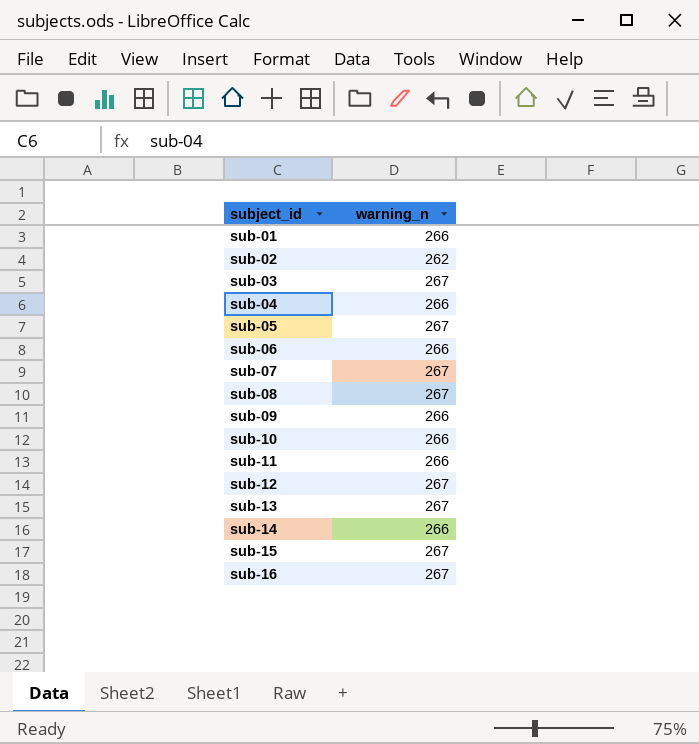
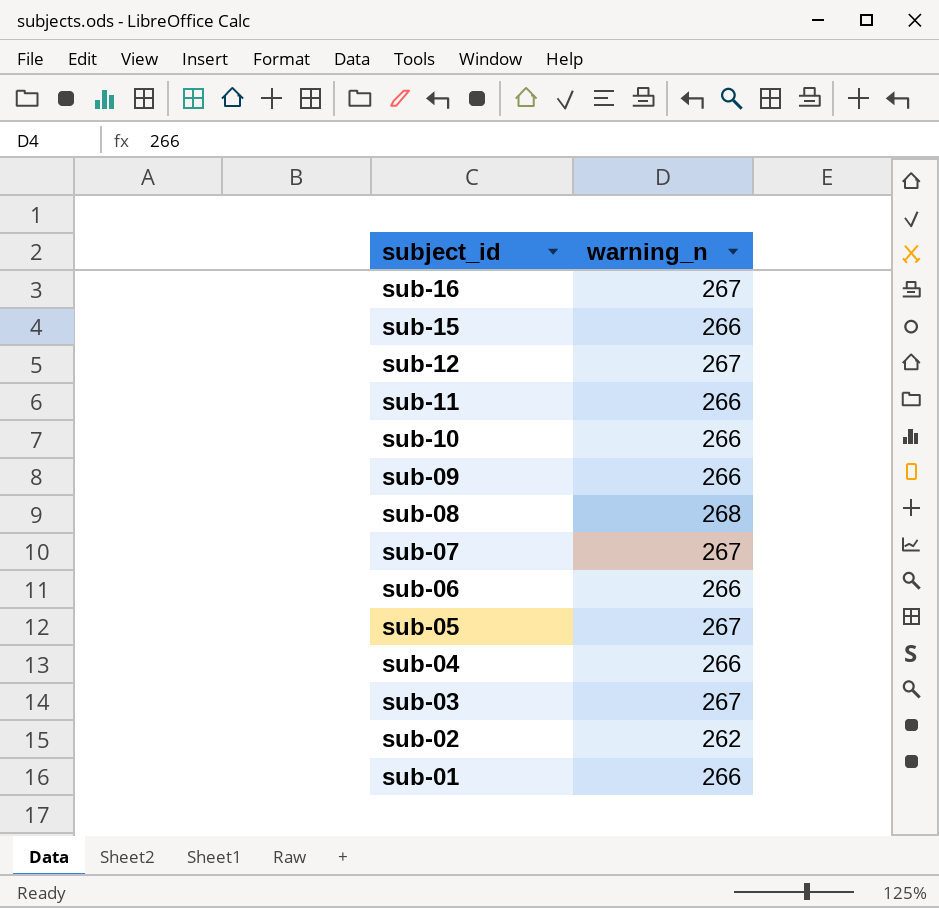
row order: subject_id ascending -> subject_id descending
row sub-13: 267 -> none
row sub-14: 266 -> none
sub-15 | warning_n: 267 -> 266
sub-08 | warning_n: 267 -> 268

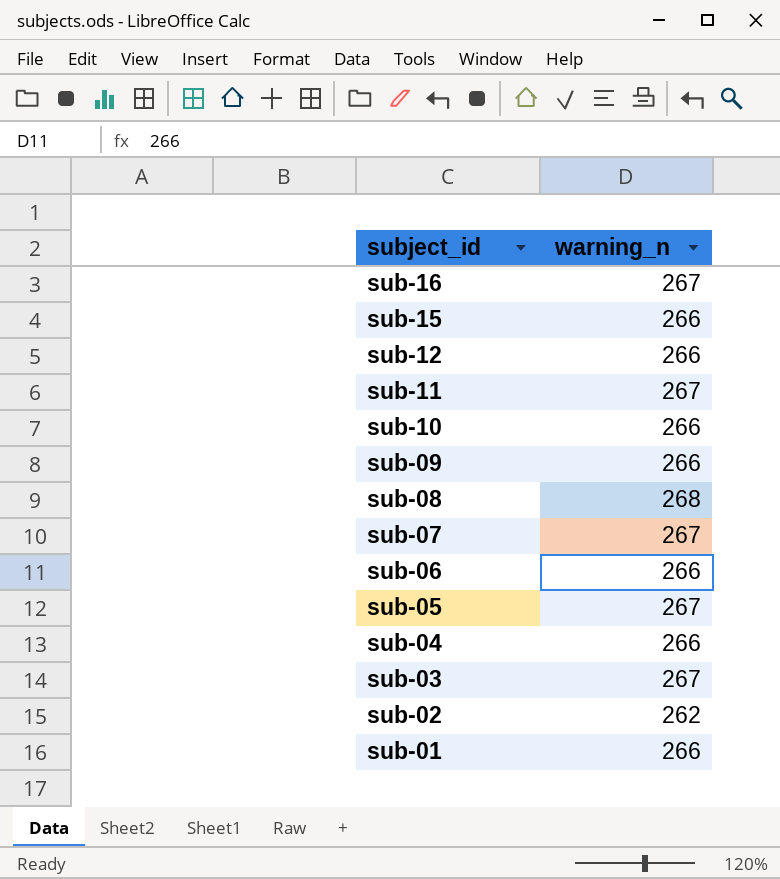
sub-12 | warning_n: 267 -> 266
sub-11 | warning_n: 266 -> 267

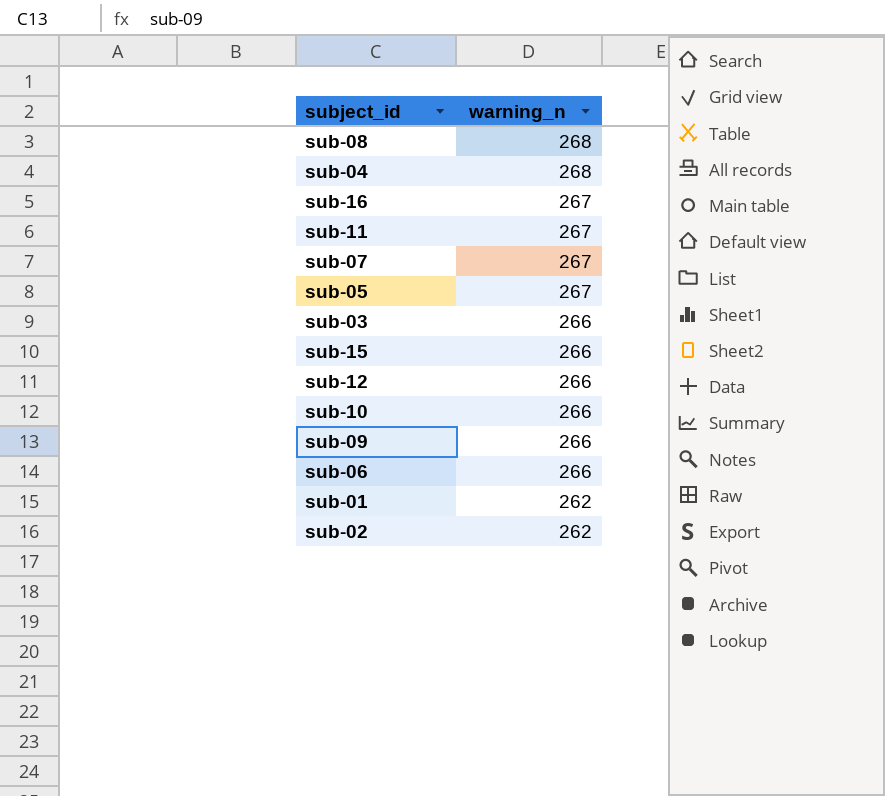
row order: subject_id descending -> warning_n descending
sub-04 | warning_n: 266 -> 268
sub-03 | warning_n: 267 -> 266
sub-01 | warning_n: 266 -> 262

